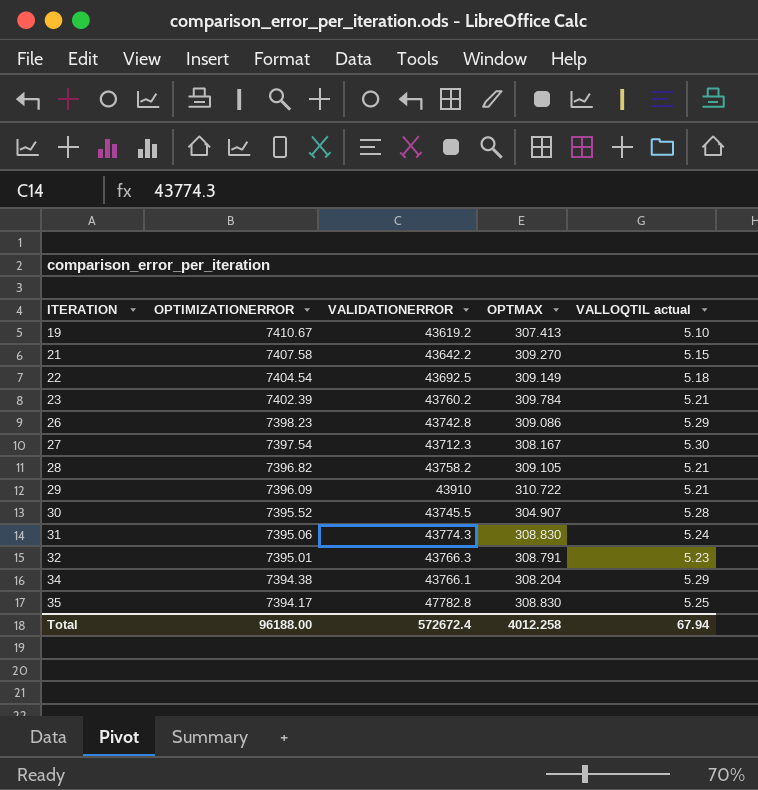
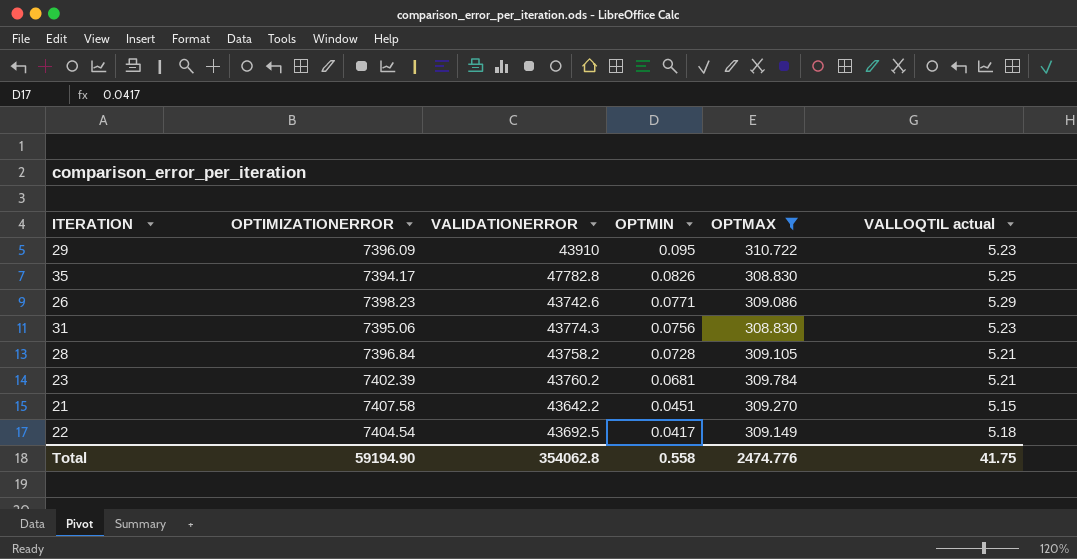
filter: none -> OPTMAX >= 308.830
row order: ITERATION ascending -> OPTMIN descending
column OPTMIN | position: none -> 4
29 | VALLOQTIL actual: 5.21 -> 5.23
26 | VALIDATIONERROR: 43742.8 -> 43742.6
31 | VALLOQTIL actual: 5.24 -> 5.23
28 | OPTIMIZATIONERROR: 7396.82 -> 7396.84
Total | OPTIMIZATIONERROR: 96188.00 -> 59194.90
Total | VALIDATIONERROR: 572672.4 -> 354062.8
Total | OPTMAX: 4012.258 -> 2474.776
Total | VALLOQTIL actual: 67.94 -> 41.75

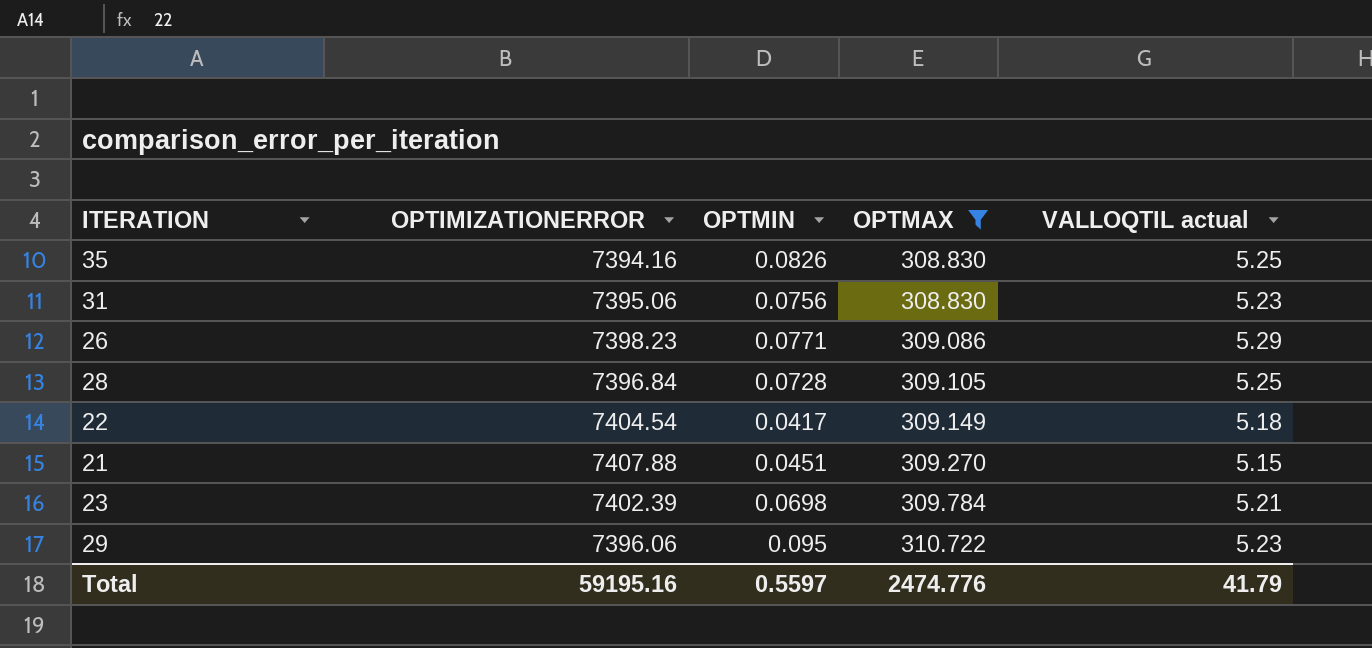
row order: OPTMIN descending -> OPTMAX ascending
column VALIDATIONERROR | position: 3 -> none
35 | OPTIMIZATIONERROR: 7394.17 -> 7394.16
28 | VALLOQTIL actual: 5.21 -> 5.25
21 | OPTIMIZATIONERROR: 7407.58 -> 7407.88
23 | OPTMIN: 0.0681 -> 0.0698
29 | OPTIMIZATIONERROR: 7396.09 -> 7396.06
Total | OPTIMIZATIONERROR: 59194.90 -> 59195.16
Total | OPTMIN: 0.558 -> 0.5597
Total | VALLOQTIL actual: 41.75 -> 41.79

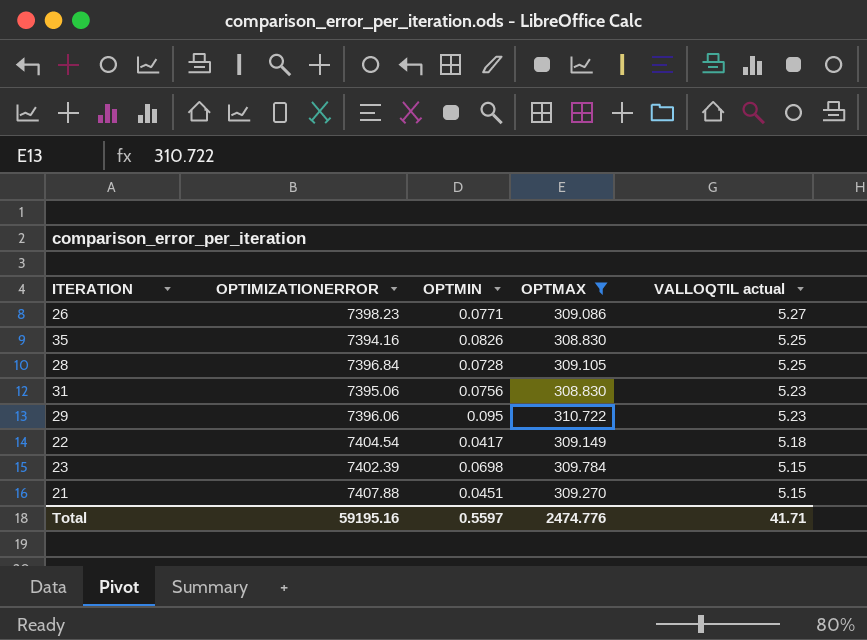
row order: OPTMAX ascending -> VALLOQTIL actual descending
26 | VALLOQTIL actual: 5.29 -> 5.27
23 | VALLOQTIL actual: 5.21 -> 5.15
Total | VALLOQTIL actual: 41.79 -> 41.71

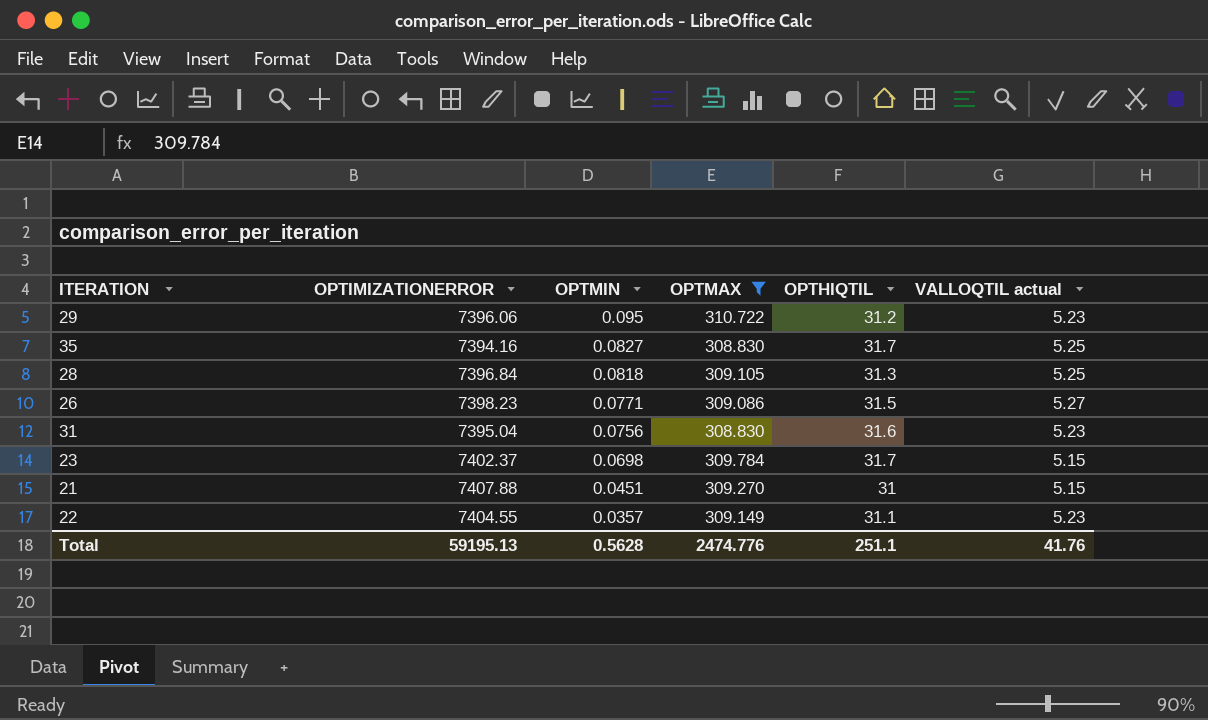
row order: VALLOQTIL actual descending -> OPTMIN descending
column OPTHIQTIL | position: none -> 5
35 | OPTMIN: 0.0826 -> 0.0827
28 | OPTMIN: 0.0728 -> 0.0818
31 | OPTIMIZATIONERROR: 7395.06 -> 7395.04
23 | OPTIMIZATIONERROR: 7402.39 -> 7402.37
22 | OPTIMIZATIONERROR: 7404.54 -> 7404.55
22 | OPTMIN: 0.0417 -> 0.0357
22 | VALLOQTIL actual: 5.18 -> 5.23
Total | OPTIMIZATIONERROR: 59195.16 -> 59195.13
Total | OPTMIN: 0.5597 -> 0.5628
Total | VALLOQTIL actual: 41.71 -> 41.76

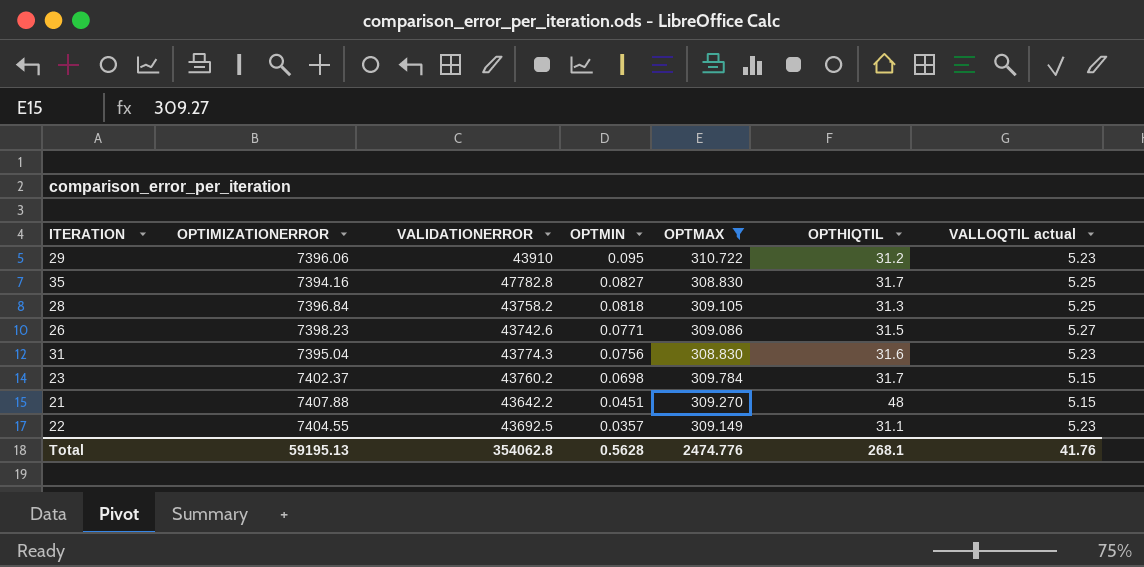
column VALIDATIONERROR | position: none -> 3
21 | OPTHIQTIL: 31 -> 48
Total | OPTHIQTIL: 251.1 -> 268.1

